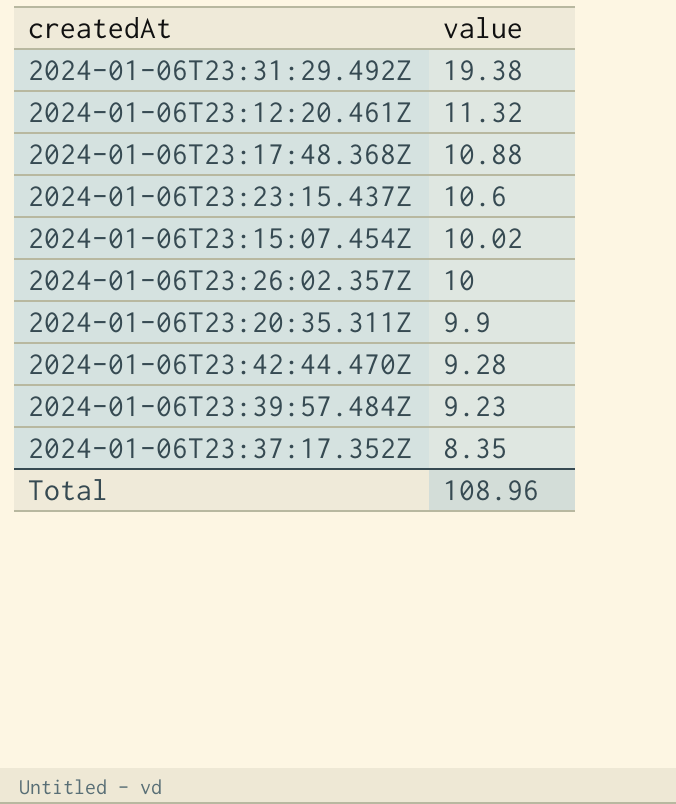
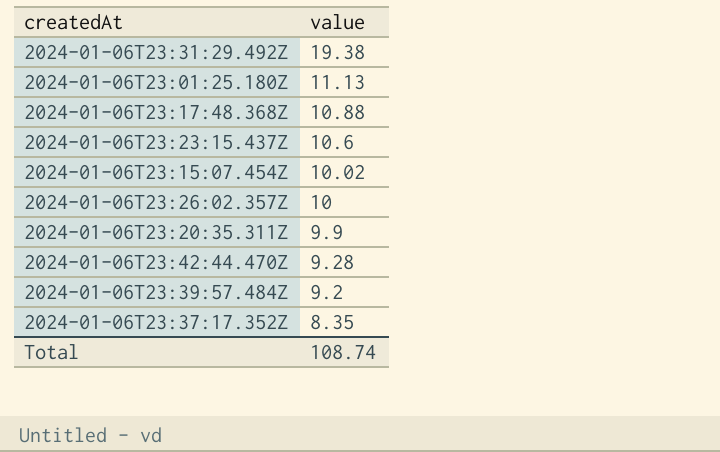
row 2024-01-06T23:12:20.461Z: 11.32 -> none
row 2024-01-06T23:01:25.180Z: none -> 11.13
2024-01-06T23:39:57.484Z | value: 9.23 -> 9.2
Total | value: 108.96 -> 108.74

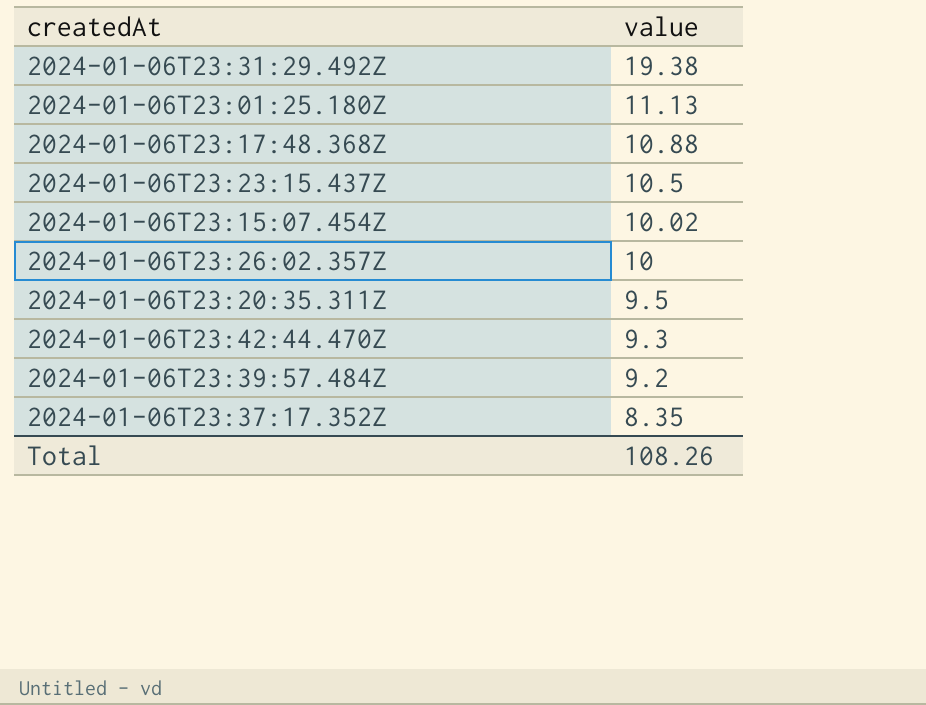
2024-01-06T23:23:15.437Z | value: 10.6 -> 10.5
2024-01-06T23:20:35.311Z | value: 9.9 -> 9.5
2024-01-06T23:42:44.470Z | value: 9.28 -> 9.3
Total | value: 108.74 -> 108.26

